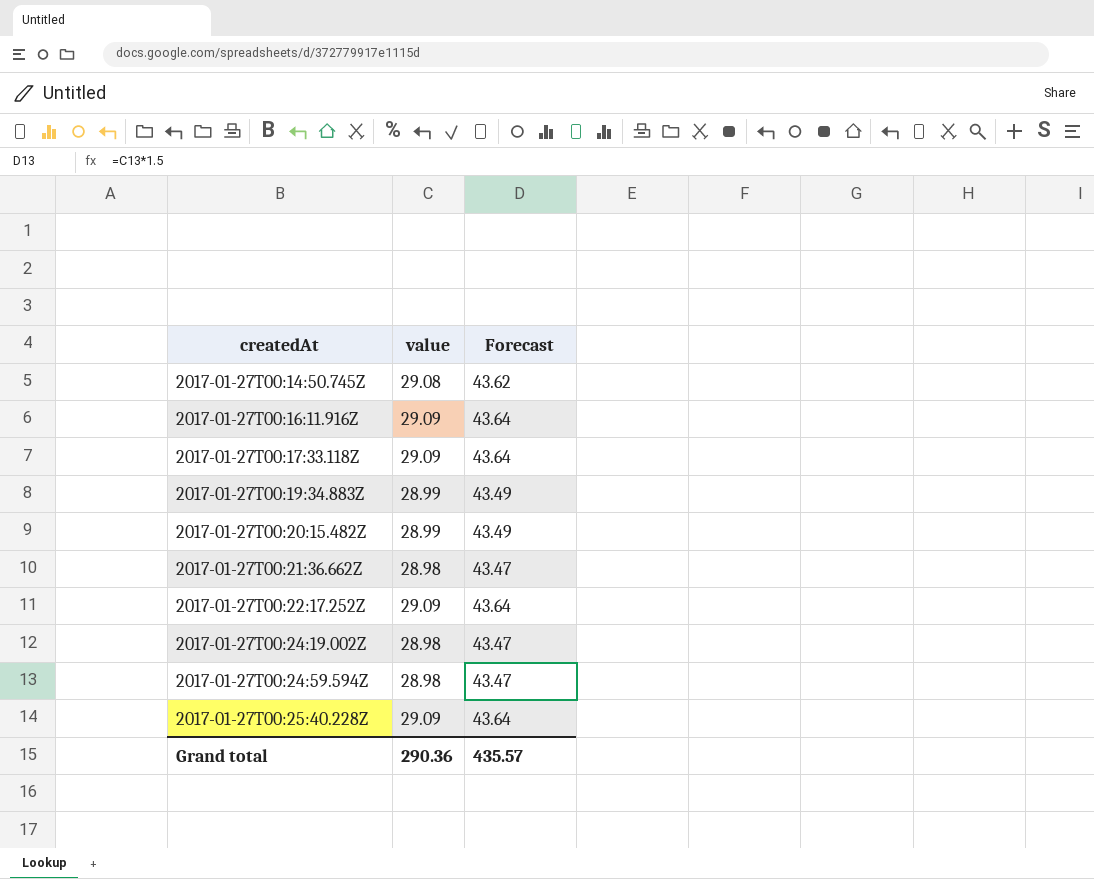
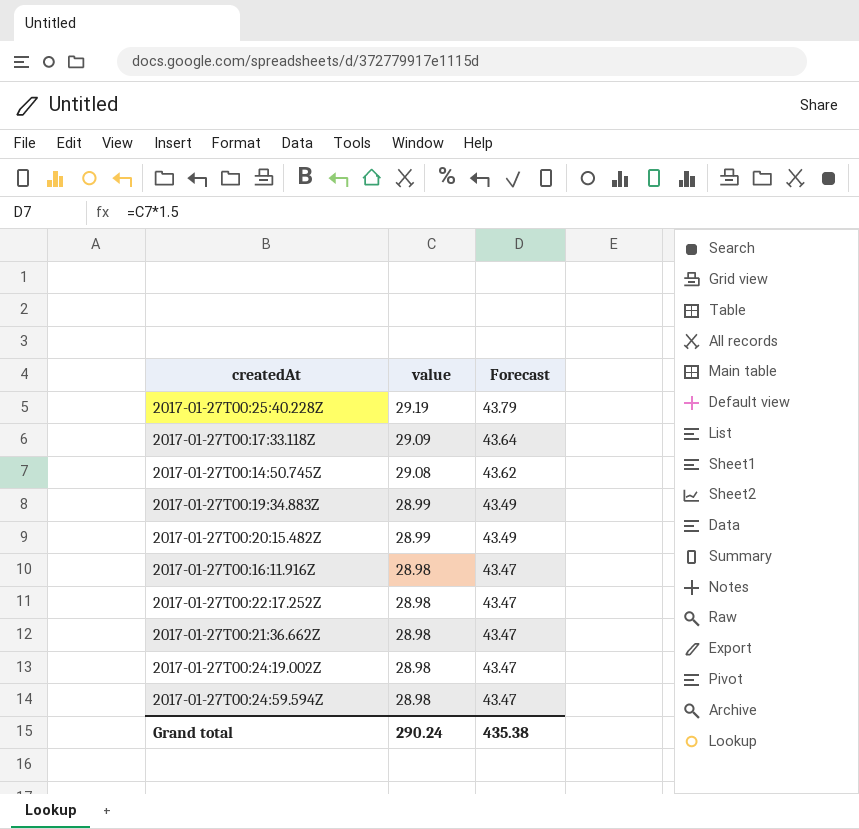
row order: createdAt ascending -> value descending
2017-01-27T00:25:40.228Z | value: 29.09 -> 29.19
2017-01-27T00:25:40.228Z | Forecast: 43.64 -> 43.79
2017-01-27T00:16:11.916Z | value: 29.09 -> 28.98
2017-01-27T00:16:11.916Z | Forecast: 43.64 -> 43.47
2017-01-27T00:22:17.252Z | value: 29.09 -> 28.98
2017-01-27T00:22:17.252Z | Forecast: 43.64 -> 43.47
Grand total | value: 290.36 -> 290.24
Grand total | Forecast: 435.57 -> 435.38

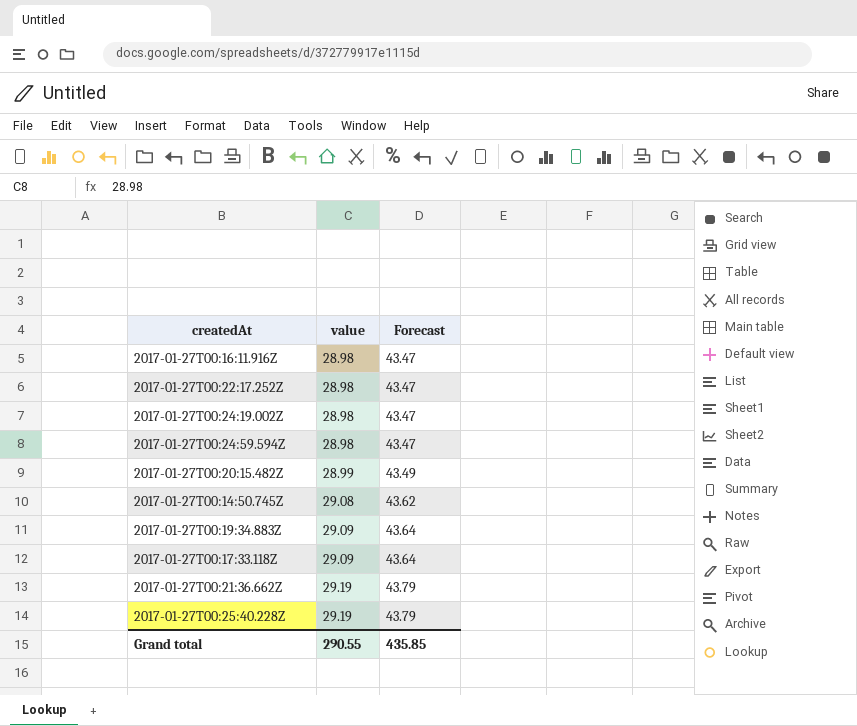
row order: value descending -> value ascending
2017-01-27T00:19:34.883Z | value: 28.99 -> 29.09
2017-01-27T00:19:34.883Z | Forecast: 43.49 -> 43.64
2017-01-27T00:21:36.662Z | value: 28.98 -> 29.19
2017-01-27T00:21:36.662Z | Forecast: 43.47 -> 43.79
Grand total | value: 290.24 -> 290.55
Grand total | Forecast: 435.38 -> 435.85

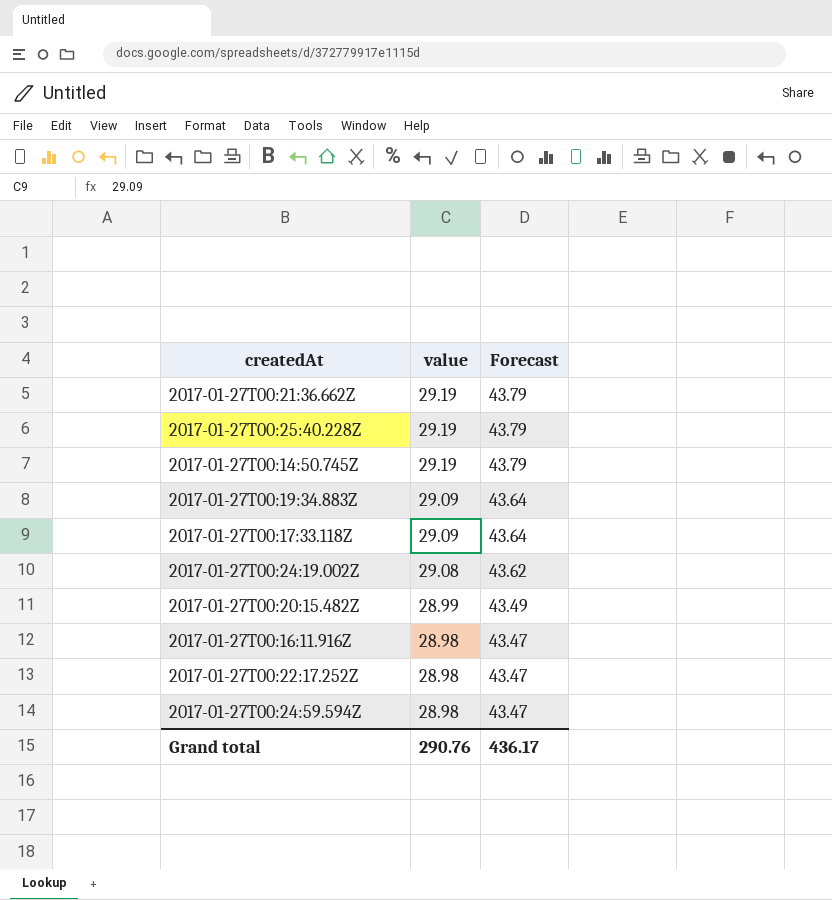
row order: value ascending -> value descending
2017-01-27T00:14:50.745Z | value: 29.08 -> 29.19
2017-01-27T00:14:50.745Z | Forecast: 43.62 -> 43.79
2017-01-27T00:24:19.002Z | value: 28.98 -> 29.08
2017-01-27T00:24:19.002Z | Forecast: 43.47 -> 43.62
Grand total | value: 290.55 -> 290.76
Grand total | Forecast: 435.85 -> 436.17

